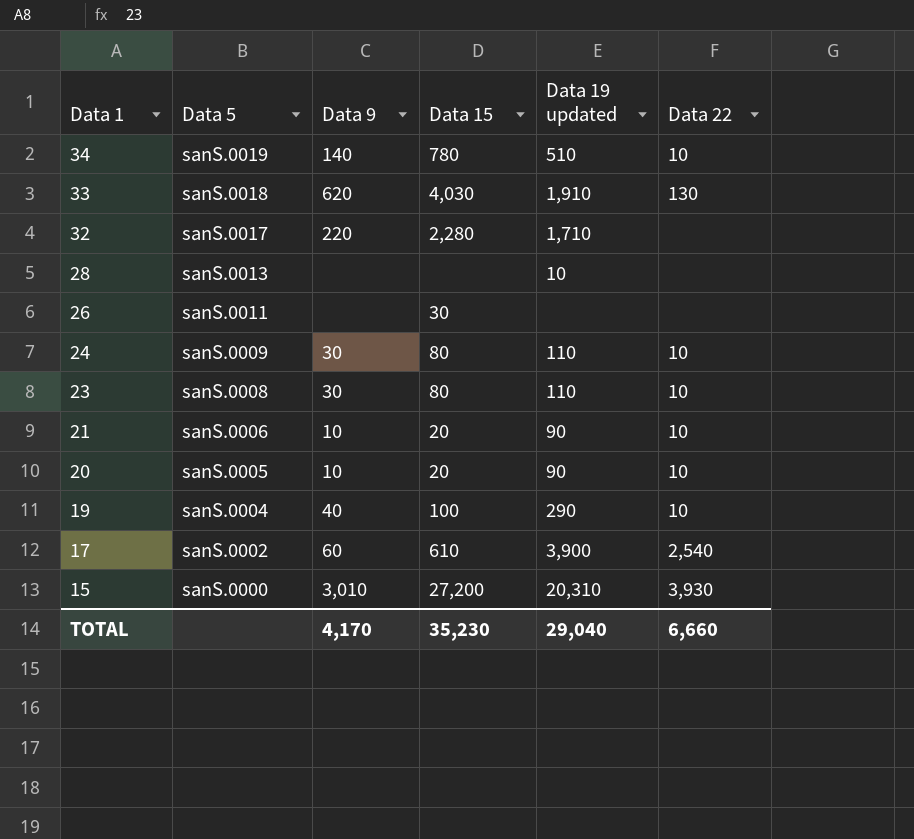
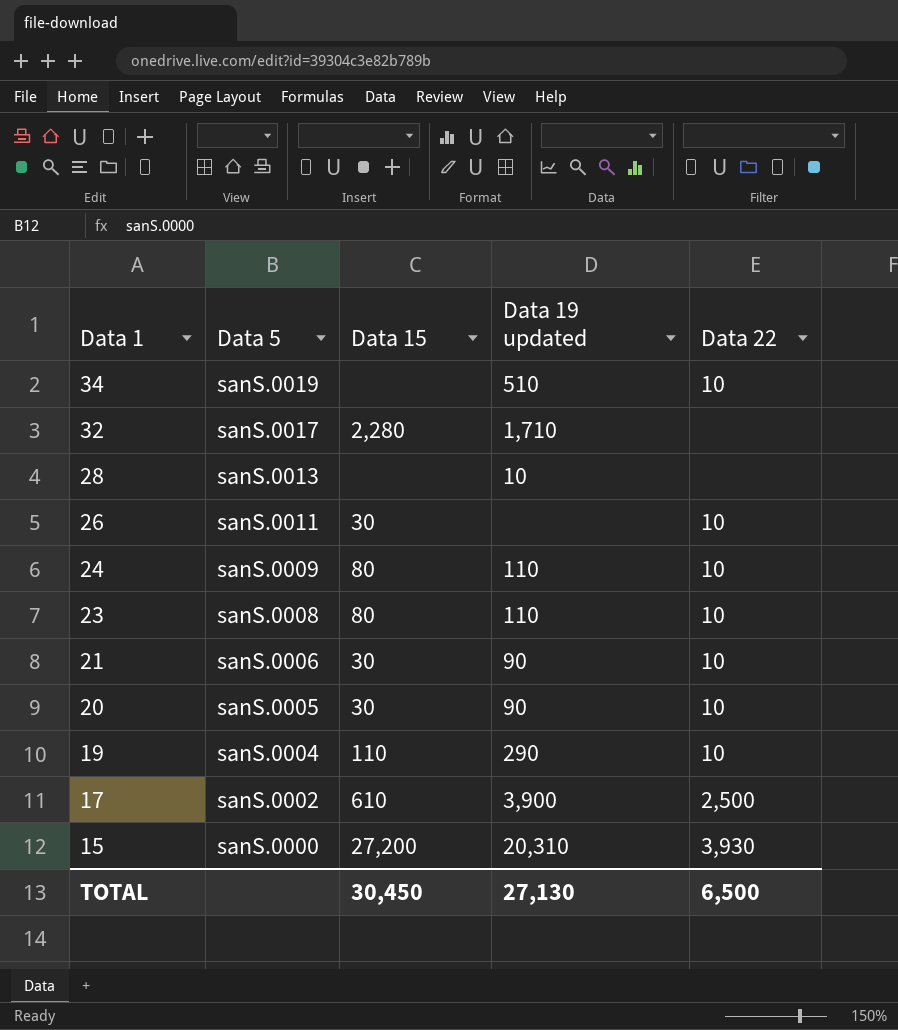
column Data 9 | position: 3 -> none
row 33: sanS.0018 | 620 | 4,030 | 1,910 | 130 -> none
34 | Data 15: 780 -> none
26 | Data 22: none -> 10
21 | Data 15: 20 -> 30
20 | Data 15: 20 -> 30
19 | Data 15: 100 -> 110
17 | Data 22: 2,540 -> 2,500
TOTAL | Data 15: 35,230 -> 30,450
TOTAL | Data 19 updated: 29,040 -> 27,130
TOTAL | Data 22: 6,660 -> 6,500

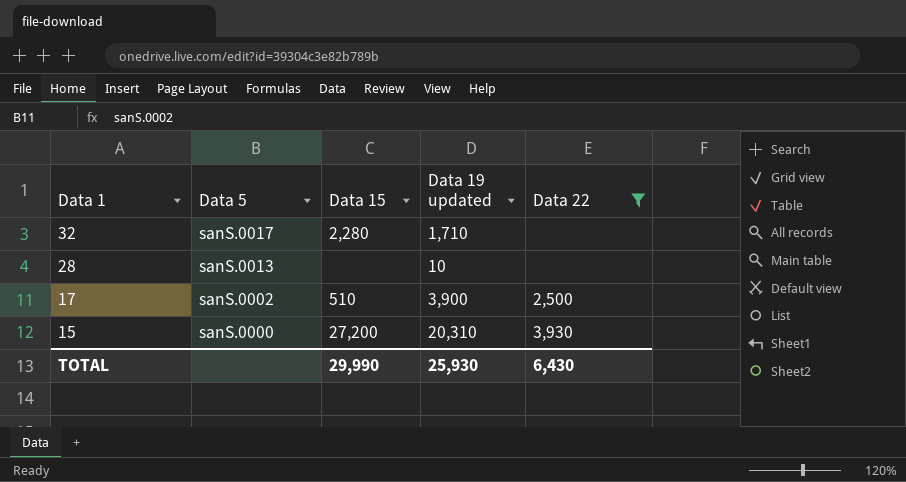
filter: none -> Data 22 != 10
17 | Data 15: 610 -> 510
TOTAL | Data 15: 30,450 -> 29,990
TOTAL | Data 19 updated: 27,130 -> 25,930
TOTAL | Data 22: 6,500 -> 6,430

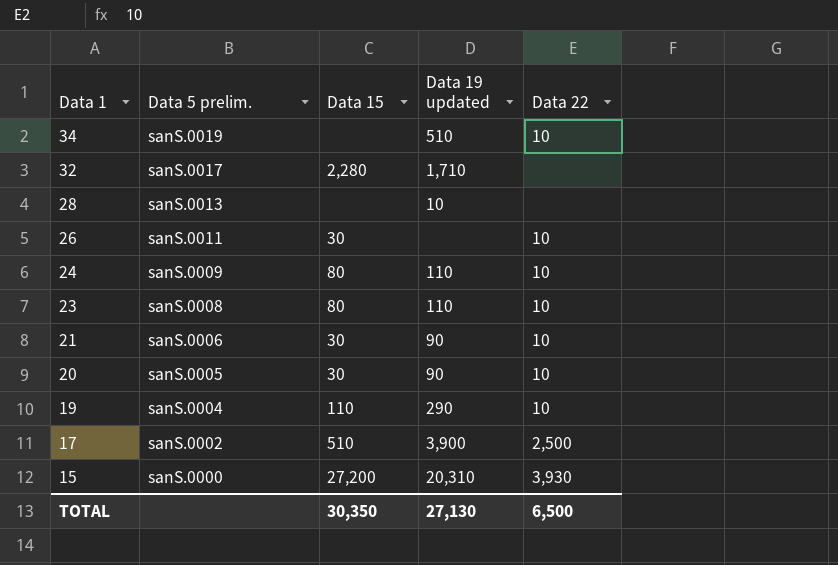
filter: Data 22 != 10 -> none
column name: Data 5 -> Data 5 prelim.
TOTAL | Data 15: 29,990 -> 30,350
TOTAL | Data 19 updated: 25,930 -> 27,130
TOTAL | Data 22: 6,430 -> 6,500

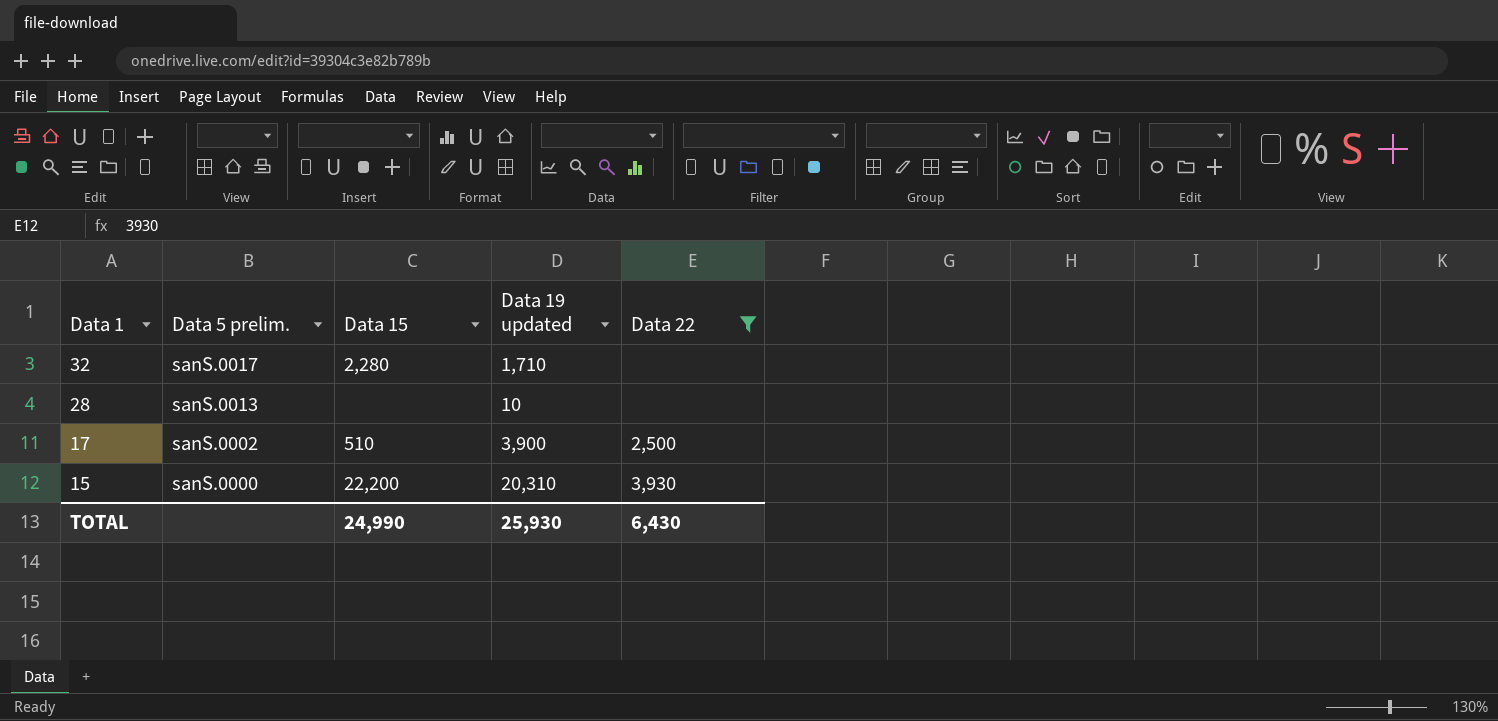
filter: none -> Data 22 != 10
15 | Data 15: 27,200 -> 22,200
TOTAL | Data 15: 30,350 -> 24,990
TOTAL | Data 19 updated: 27,130 -> 25,930
TOTAL | Data 22: 6,500 -> 6,430

